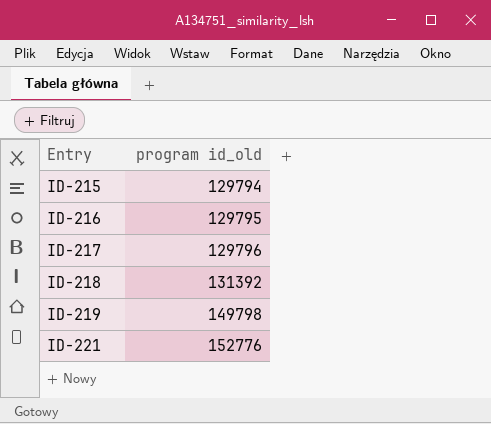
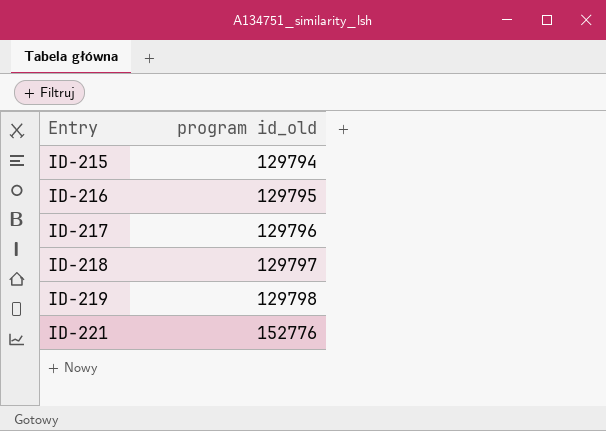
ID-218 | program id_old: 131392 -> 129797
ID-219 | program id_old: 149798 -> 129798

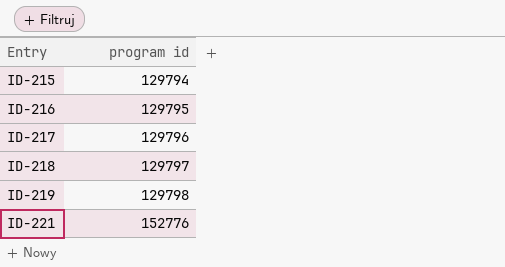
column name: program id_old -> program id

